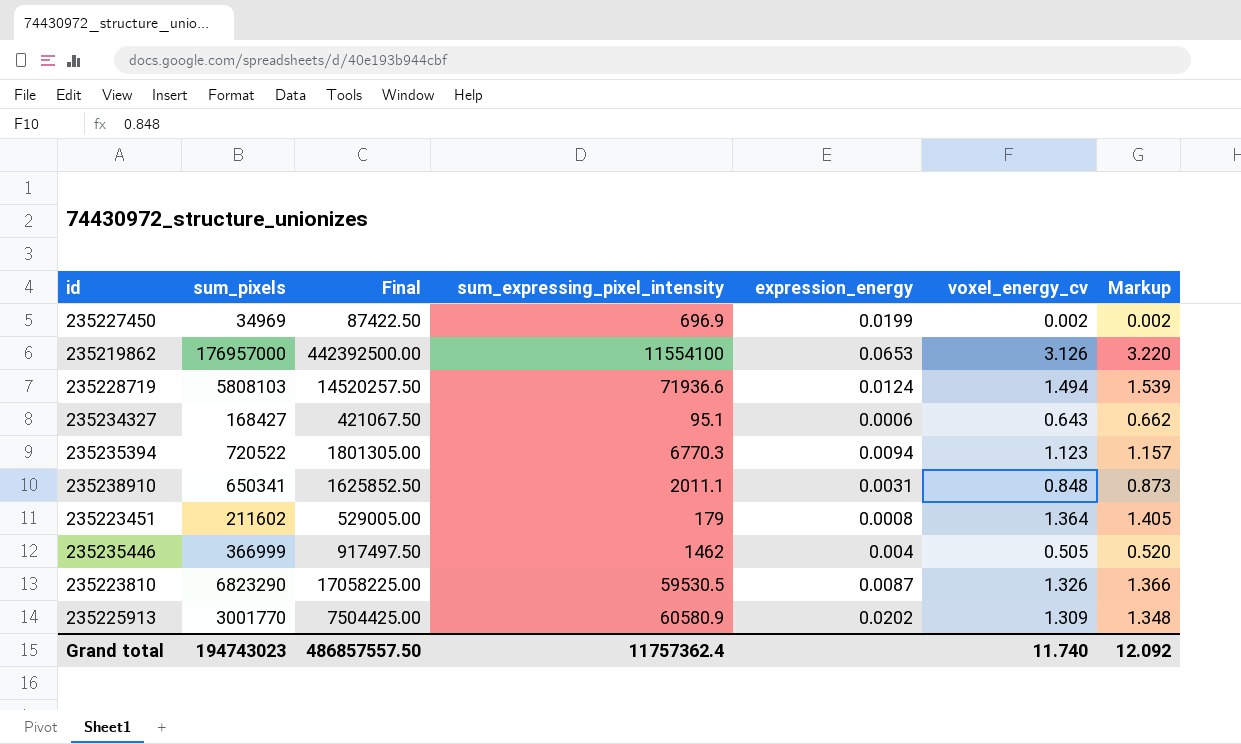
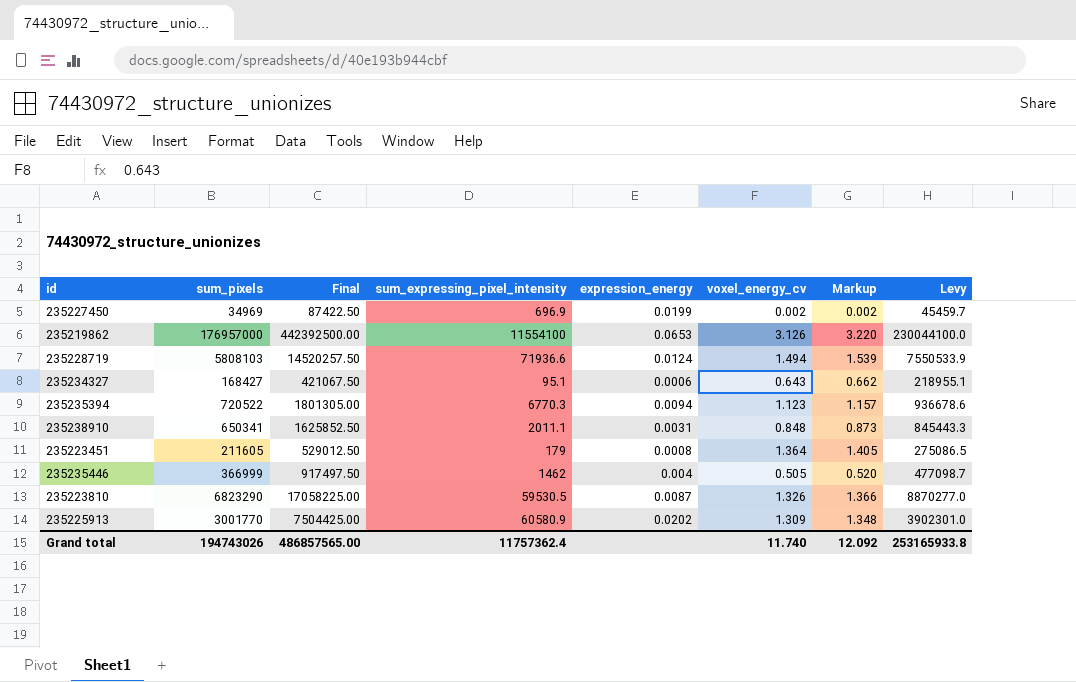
column Levy | formula: none -> [sum_pixels] * 1.3
235223451 | sum_pixels: 211602 -> 211605
235223451 | Final: 529005.00 -> 529012.50
Grand total | sum_pixels: 194743023 -> 194743026
Grand total | Final: 486857557.50 -> 486857565.00

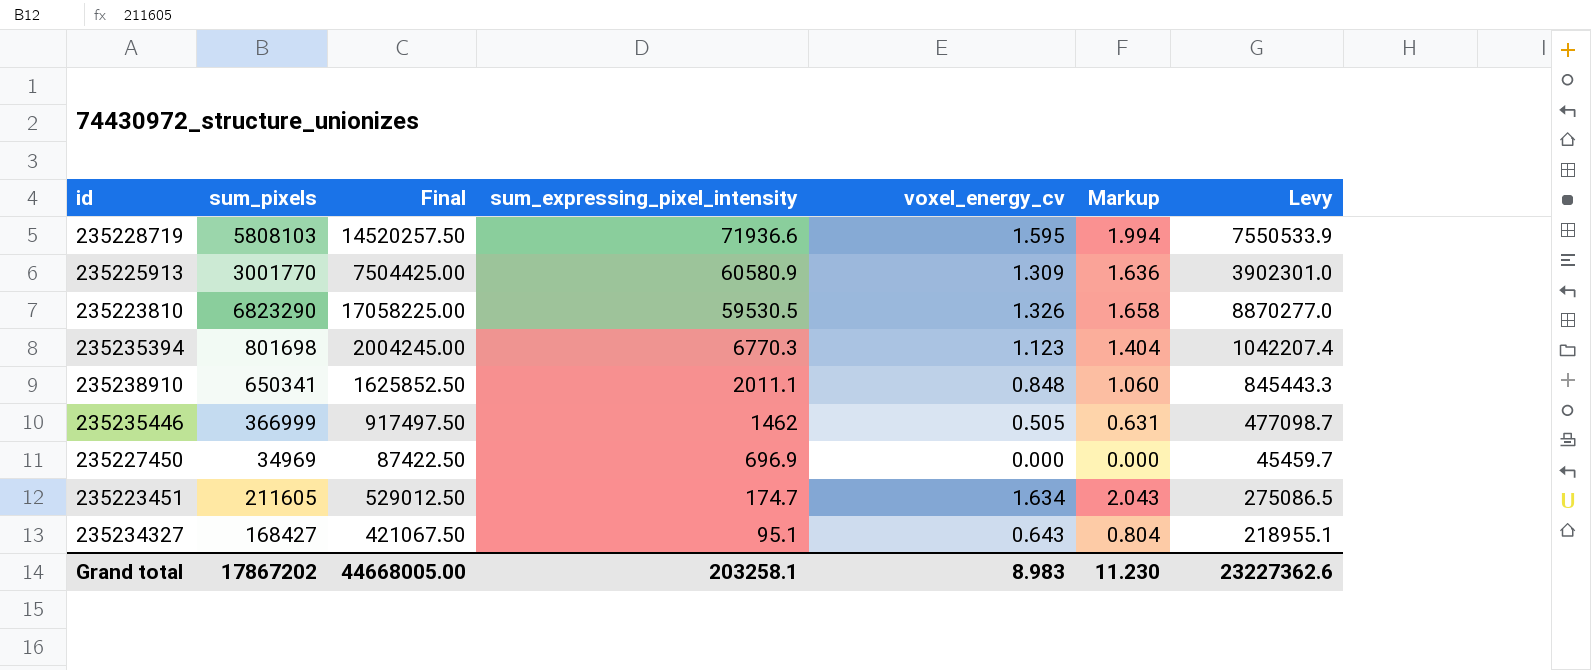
row order: none -> sum_expressing_pixel_intensity descending
column expression_energy | formula: [sum_expressing_pixel_intensity] / [sum_pixels] -> none
column Markup | formula: [voxel_energy_cv] * 1.03 -> [voxel_energy_cv] * 1.25
row 235219862: 176957000 | 442392500.00 | 11554100 | 0.0653 | 3.126 | 3.220 | 230044100.0 -> none
235228719 | voxel_energy_cv: 1.494 -> 1.595
235235394 | sum_pixels: 720522 -> 801698
235235394 | Final: 1801305.00 -> 2004245.00
235235394 | Levy: 936678.6 -> 1042207.4
235227450 | voxel_energy_cv: 0.002 -> 0.000
235223451 | sum_expressing_pixel_intensity: 179 -> 174.7
235223451 | voxel_energy_cv: 1.364 -> 1.634
Grand total | sum_pixels: 194743026 -> 17867202
Grand total | Final: 486857565.00 -> 44668005.00
Grand total | sum_expressing_pixel_intensity: 11757362.4 -> 203258.1
Grand total | voxel_energy_cv: 11.740 -> 8.983
Grand total | Markup: 12.092 -> 11.230
Grand total | Levy: 253165933.8 -> 23227362.6

